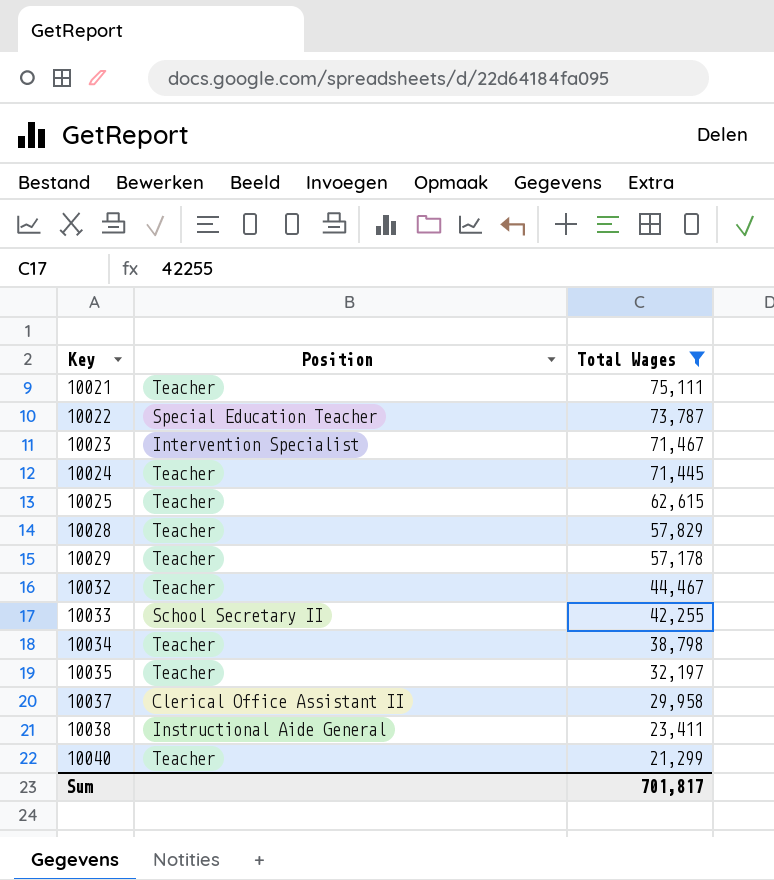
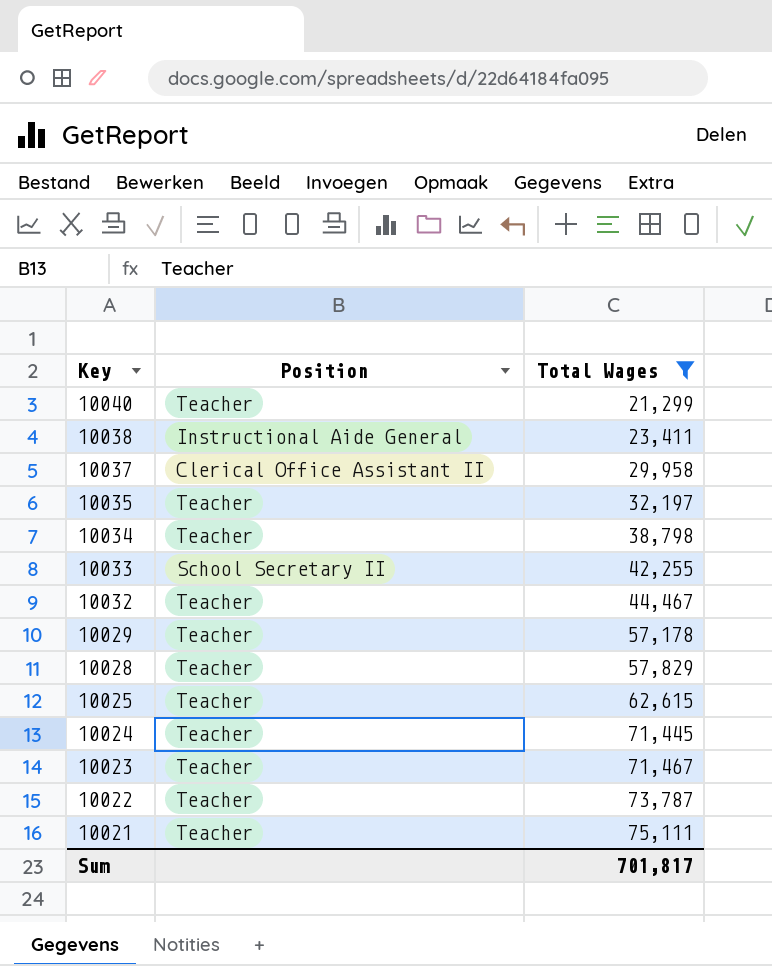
row order: Key ascending -> Key descending
10023 | Position: Intervention Specialist -> Teacher
10022 | Position: Special Education Teacher -> Teacher

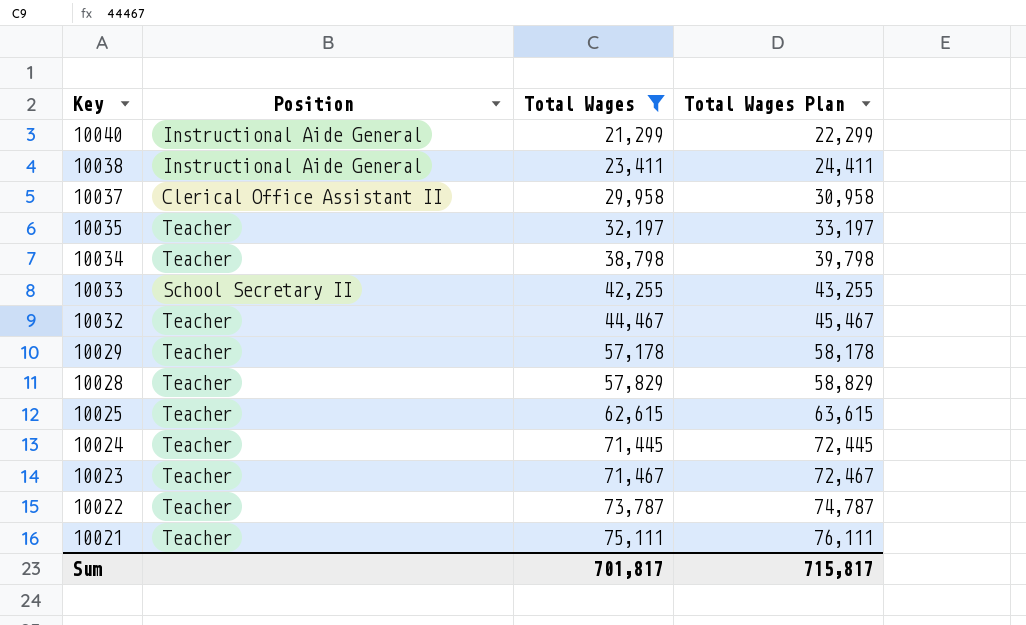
column Total Wages Plan | formula: none -> [Total Wages] + 1000
10040 | Position: Teacher -> Instructional Aide General

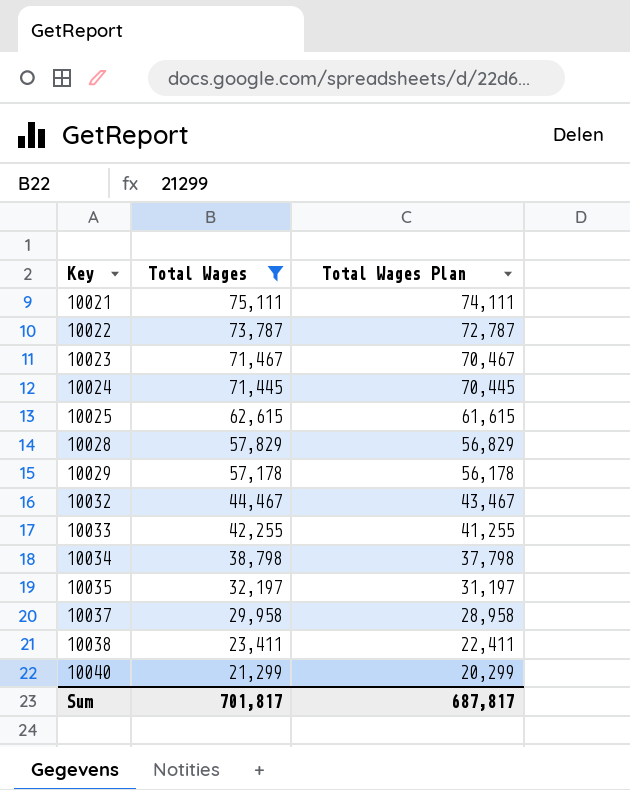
row order: Key descending -> Key ascending
column Position | position: 2 -> none
column Total Wages Plan | formula: [Total Wages] + 1000 -> [Total Wages] - 1000
Sum | Total Wages Plan: 715,817 -> 687,817

